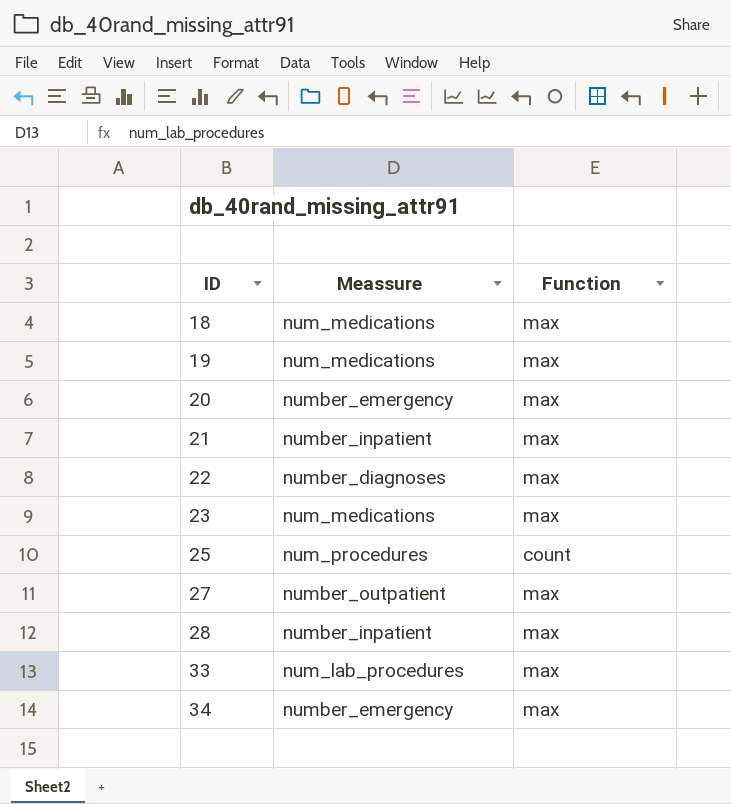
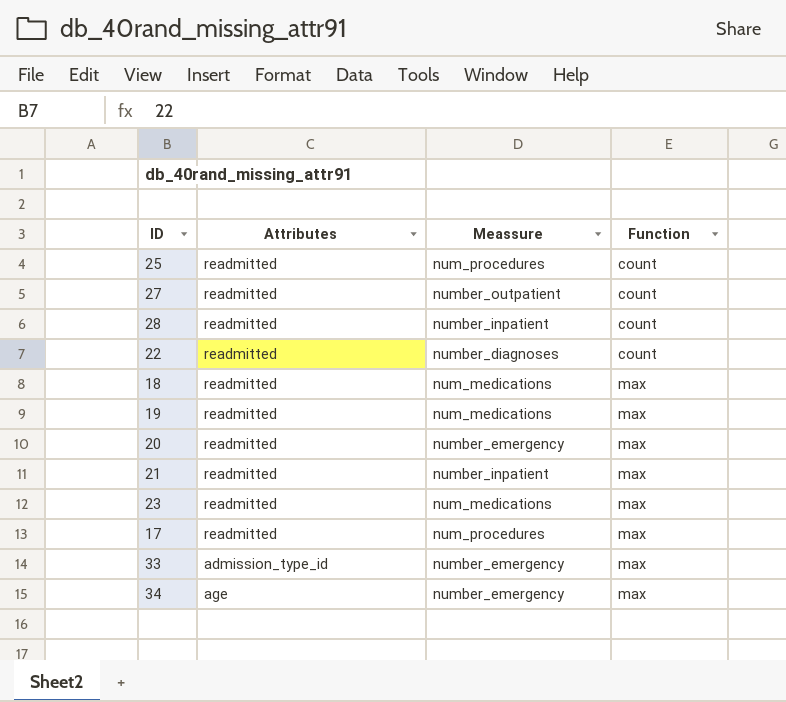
row order: ID ascending -> Function ascending
column Attributes | position: none -> 2
27 | Function: max -> count
28 | Function: max -> count
22 | Function: max -> count
row 17: none -> readmitted | num_procedures | max
33 | Meassure: num_lab_procedures -> number_emergency

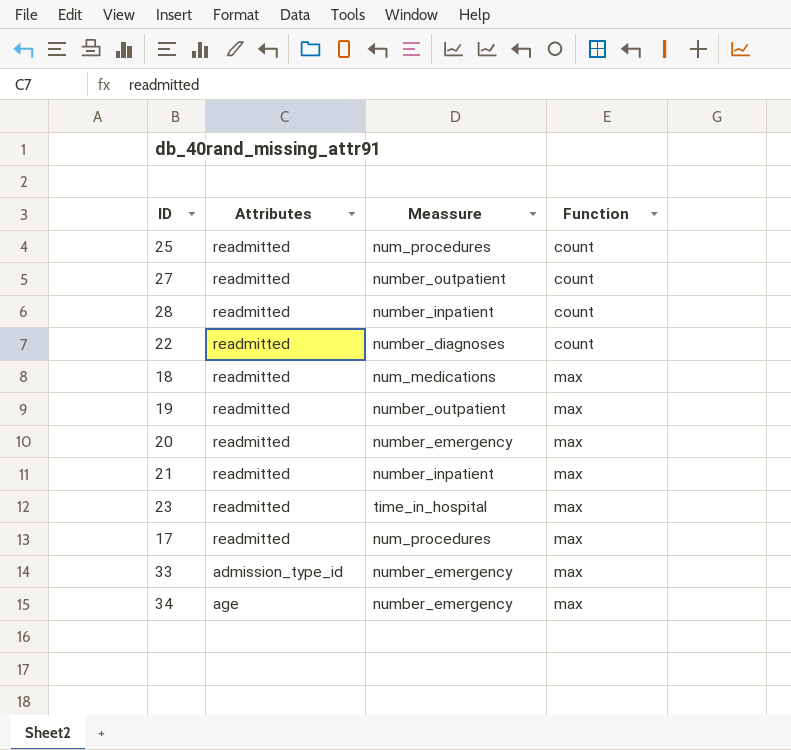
19 | Meassure: num_medications -> number_outpatient
23 | Meassure: num_medications -> time_in_hospital

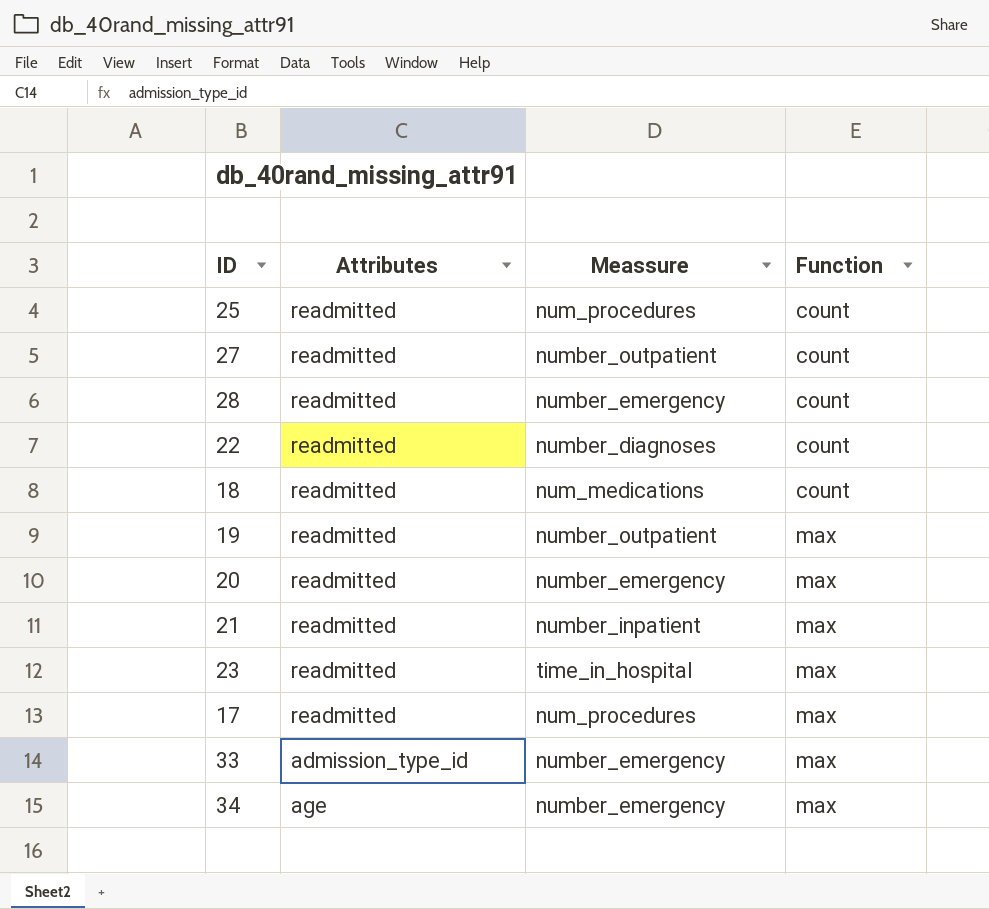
28 | Meassure: number_inpatient -> number_emergency
18 | Function: max -> count

